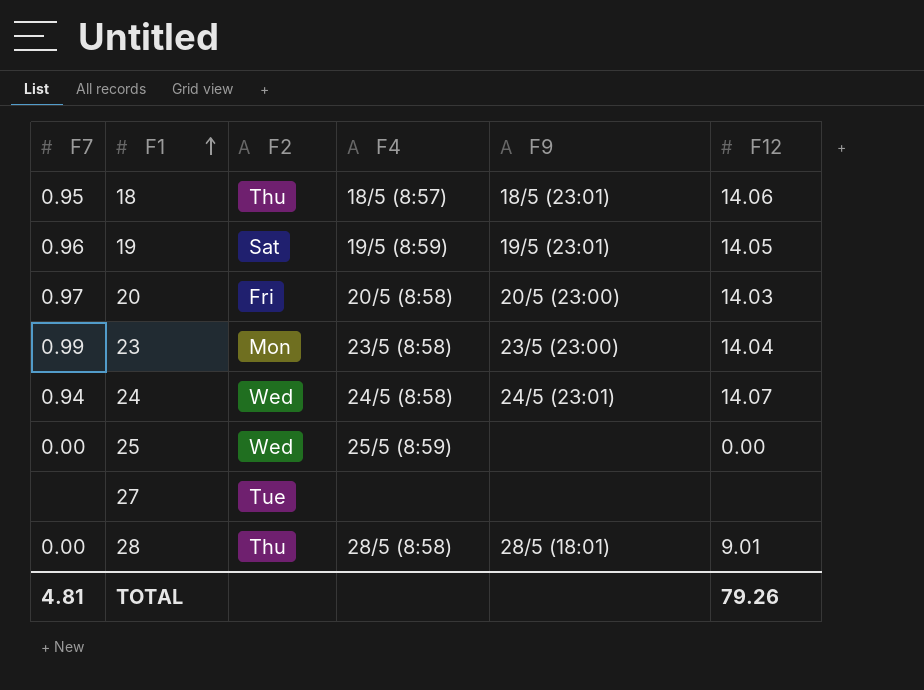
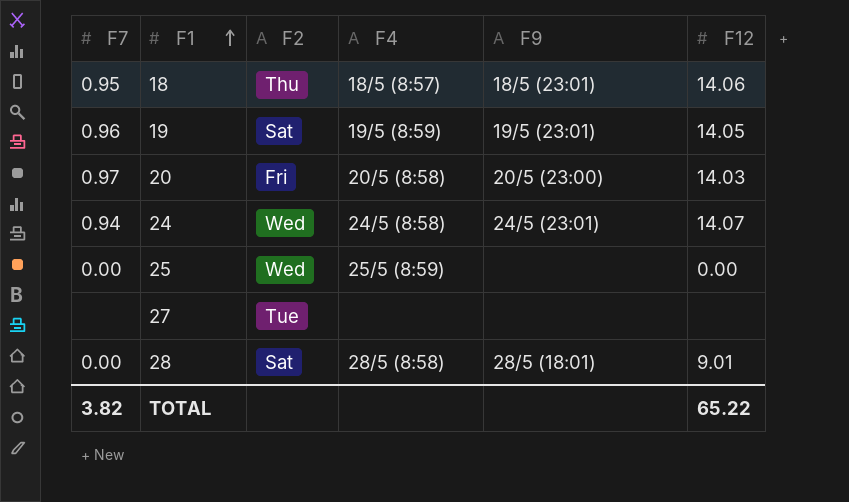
row 23: 0.99 | Mon | 23/5 (8:58) | 23/5 (23:00) | 14.04 -> none
28 | F2: Thu -> Sat
TOTAL | F7: 4.81 -> 3.82
TOTAL | F12: 79.26 -> 65.22

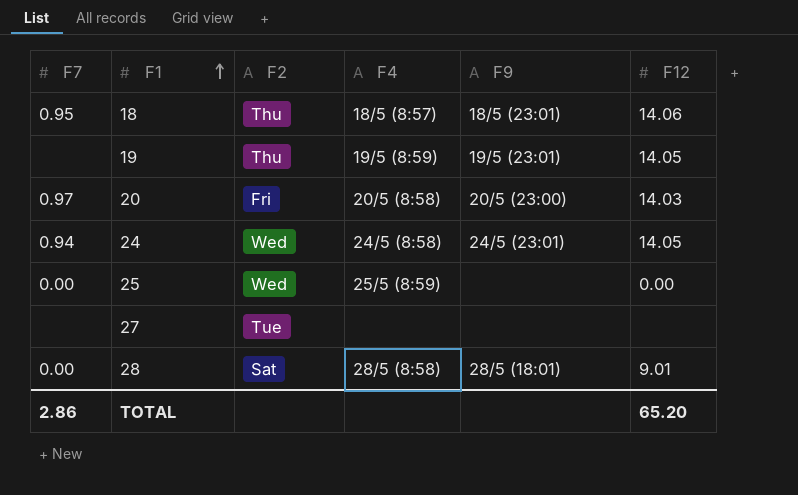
19 | F7: 0.96 -> none
19 | F2: Sat -> Thu
24 | F12: 14.07 -> 14.05
TOTAL | F7: 3.82 -> 2.86
TOTAL | F12: 65.22 -> 65.20

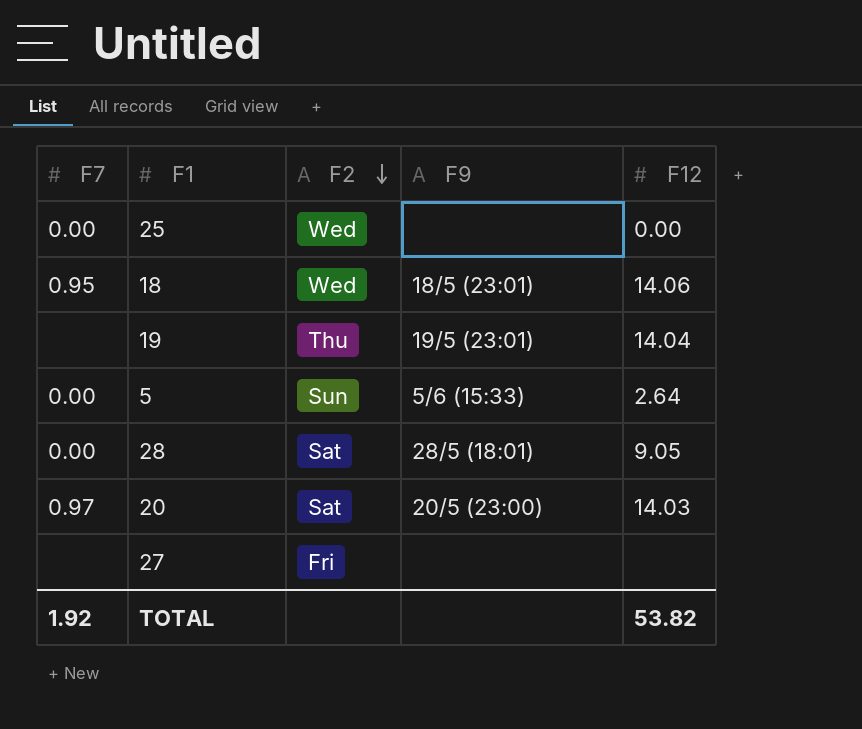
row order: F1 ascending -> F2 descending
column F4 | position: 4 -> none
row 24: 0.94 | Wed | 24/5 (8:58) | 24/5 (23:01) | 14.05 -> none
18 | F2: Thu -> Wed
19 | F12: 14.05 -> 14.04
row 5: none -> 0.00 | Sun | 5/6 (15:33) | 2.64
28 | F12: 9.01 -> 9.05
20 | F2: Fri -> Sat
27 | F2: Tue -> Fri
TOTAL | F7: 2.86 -> 1.92
TOTAL | F12: 65.20 -> 53.82

